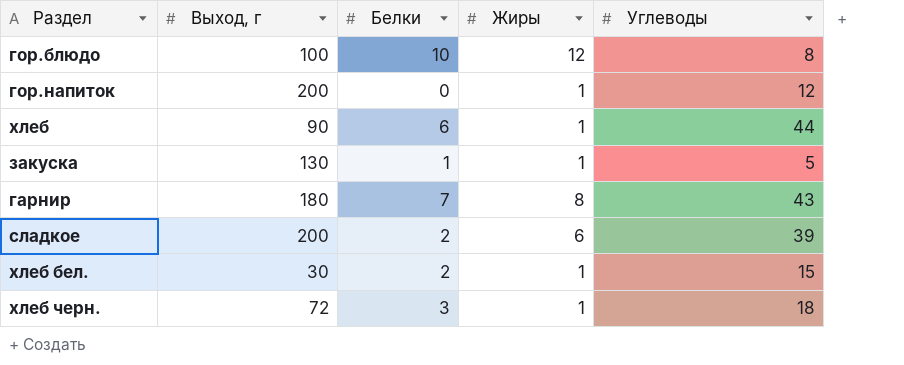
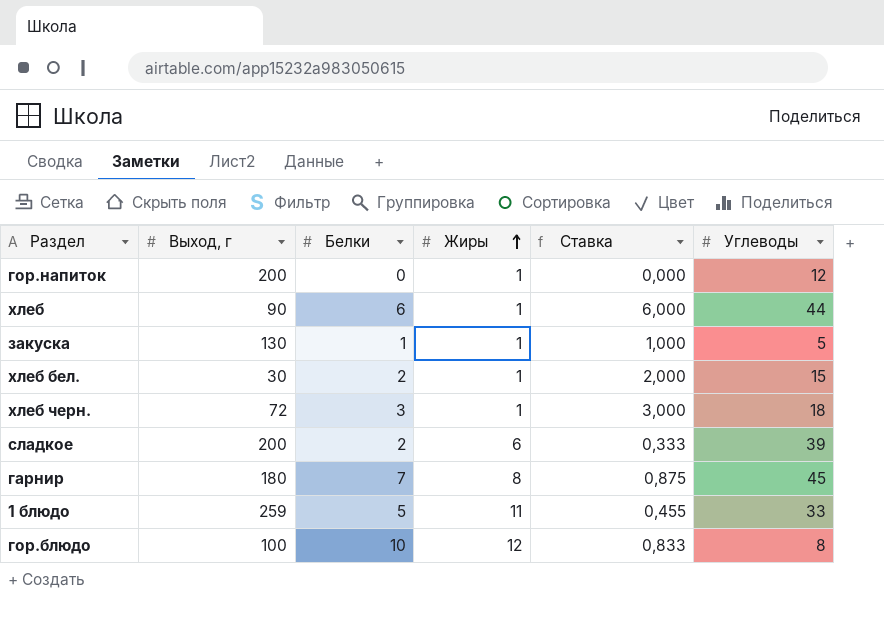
row order: none -> Жиры ascending
column Ставка | formula: none -> [Белки] / [Жиры]
гарнир | Углеводы: 43 -> 45
row 1 блюдо: none -> 259 | 5 | 11 | 0,455 | 33

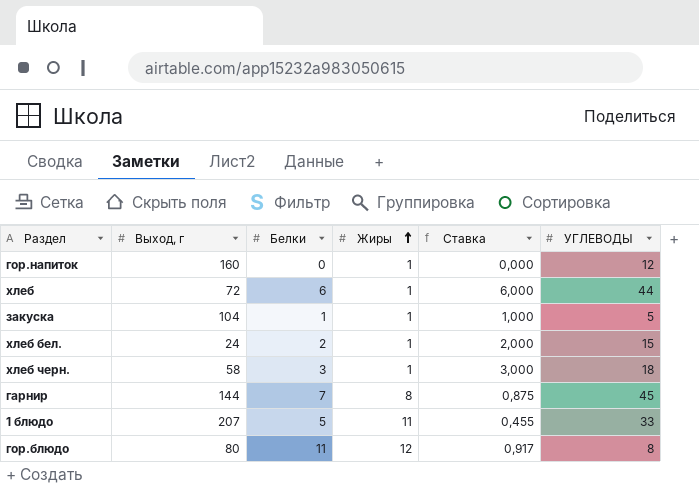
column name: Углеводы -> УГЛЕВОДЫ
row сладкое: 200 | 2 | 6 | 0,333 | 39 -> none
гор.напиток | Выход, г: 200 -> 160
хлеб | Выход, г: 90 -> 72
закуска | Выход, г: 130 -> 104
хлеб бел. | Выход, г: 30 -> 24
хлеб черн. | Выход, г: 72 -> 58
гарнир | Выход, г: 180 -> 144
1 блюдо | Выход, г: 259 -> 207
гор.блюдо | Выход, г: 100 -> 80
гор.блюдо | Белки: 10 -> 11
гор.блюдо | Ставка: 0,833 -> 0,917

